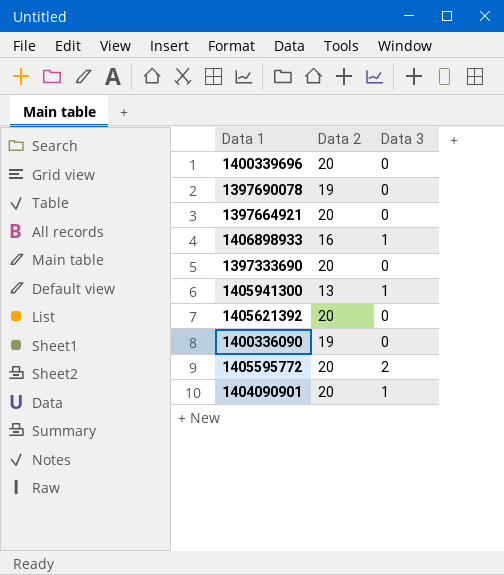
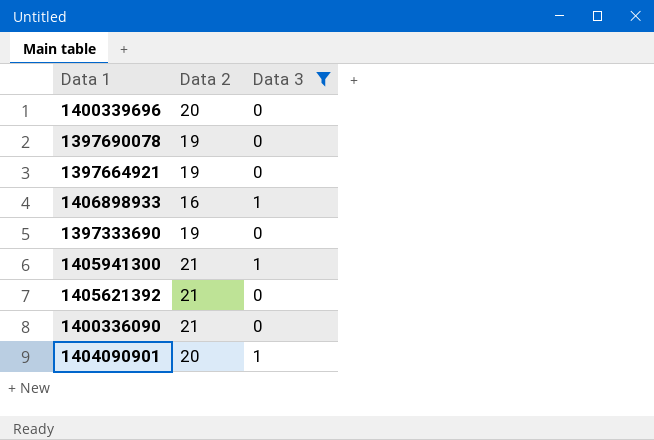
filter: none -> Data 3 != 2
1397664921 | Data 2: 20 -> 19
1397333690 | Data 2: 20 -> 19
1405941300 | Data 2: 13 -> 21
1405621392 | Data 2: 20 -> 21
1400336090 | Data 2: 19 -> 21

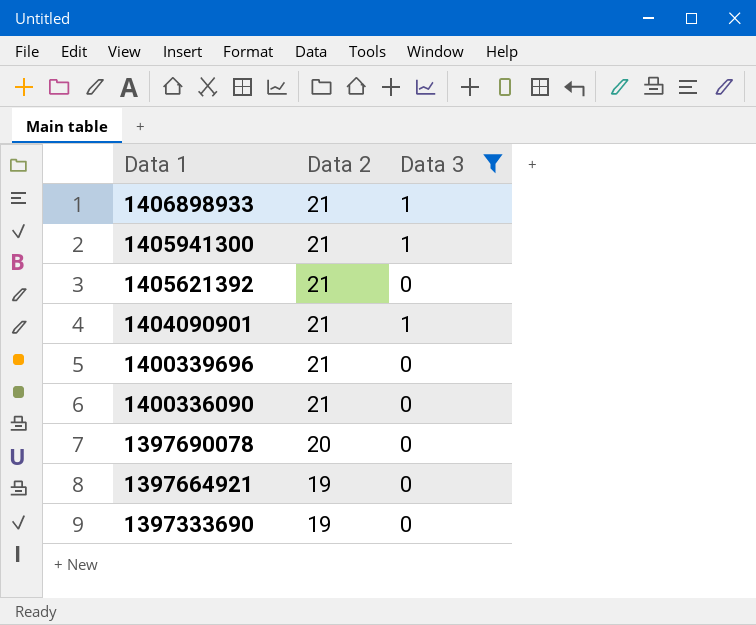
row order: none -> Data 1 descending
1406898933 | Data 2: 16 -> 21
1404090901 | Data 2: 20 -> 21
1400339696 | Data 2: 20 -> 21
1397690078 | Data 2: 19 -> 20

